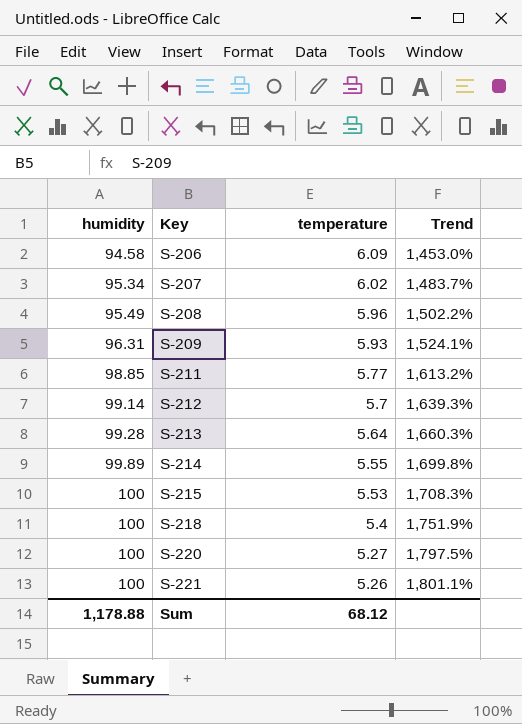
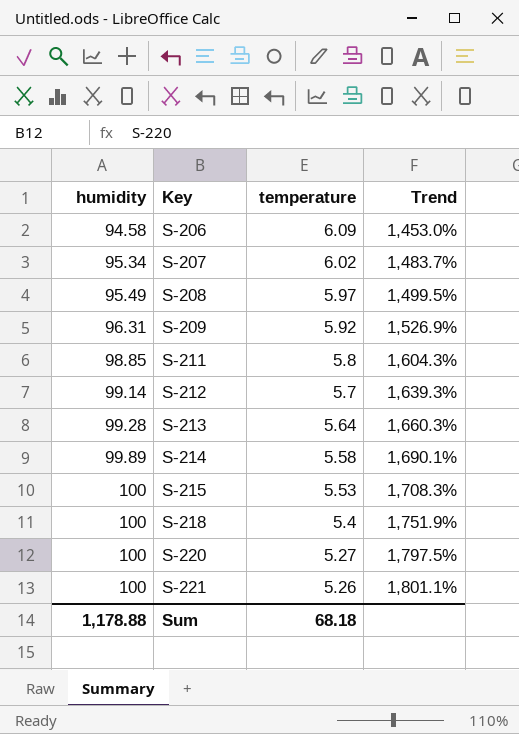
S-208 | temperature: 5.96 -> 5.97
S-208 | Trend: 1,502.2% -> 1,499.5%
S-209 | temperature: 5.93 -> 5.92
S-209 | Trend: 1,524.1% -> 1,526.9%
S-211 | temperature: 5.77 -> 5.8
S-211 | Trend: 1,613.2% -> 1,604.3%
S-214 | temperature: 5.55 -> 5.58
S-214 | Trend: 1,699.8% -> 1,690.1%
Sum | temperature: 68.12 -> 68.18

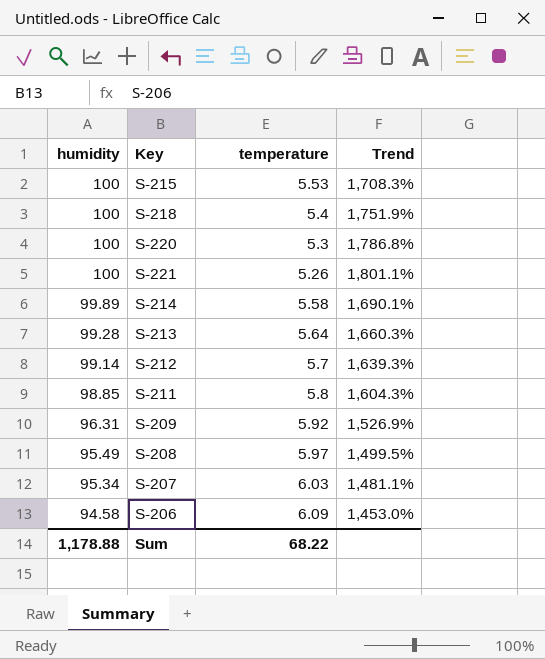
row order: humidity ascending -> humidity descending
S-220 | temperature: 5.27 -> 5.3
S-220 | Trend: 1,797.5% -> 1,786.8%
S-207 | temperature: 6.02 -> 6.03
S-207 | Trend: 1,483.7% -> 1,481.1%
Sum | temperature: 68.18 -> 68.22

